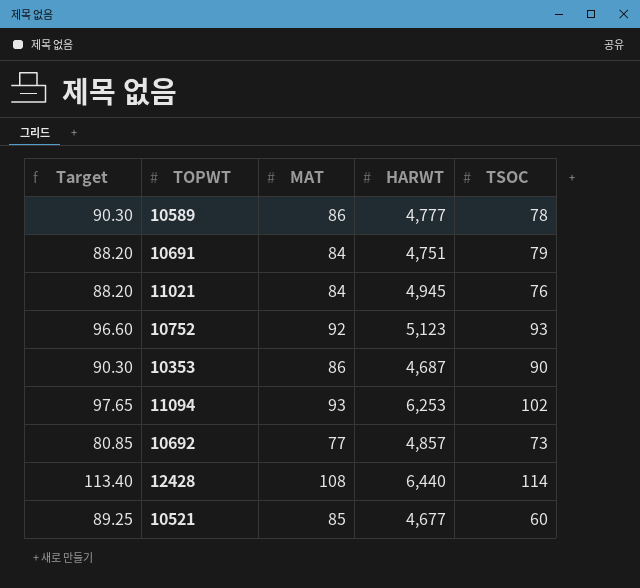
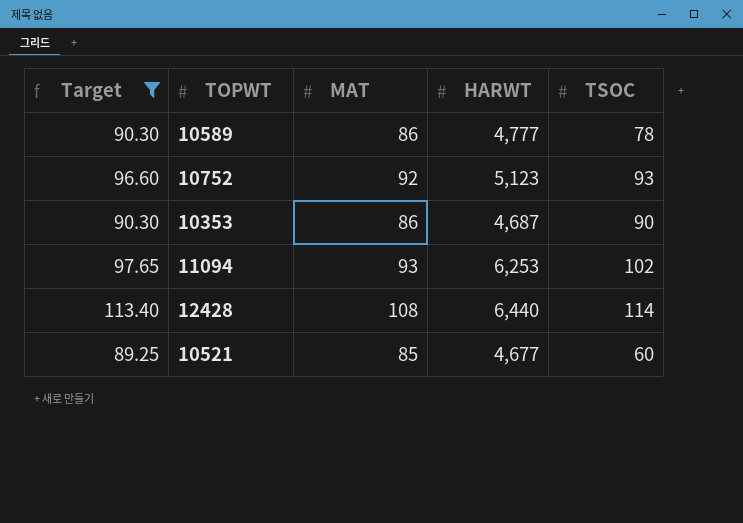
filter: none -> Target >= 89.25

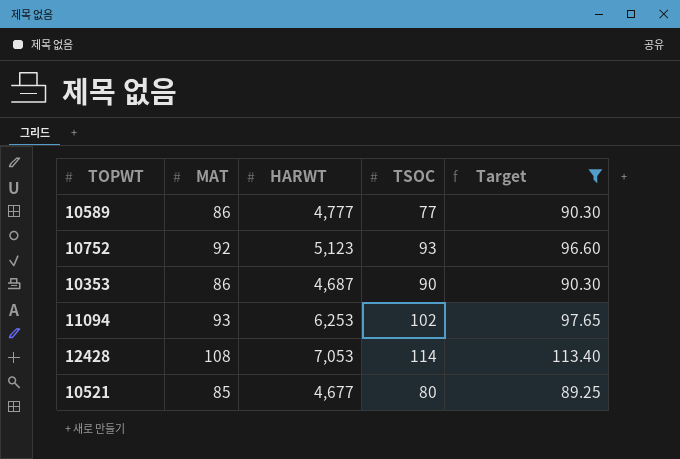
column Target | position: 1 -> 5
10589 | TSOC: 78 -> 77
12428 | HARWT: 6,440 -> 7,053
10521 | TSOC: 60 -> 80

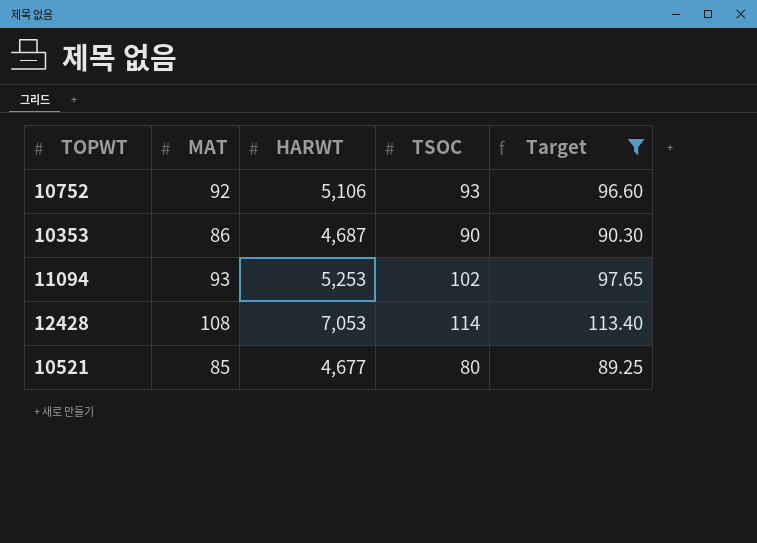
row 10589: 86 | 4,777 | 77 | 90.30 -> none
10752 | HARWT: 5,123 -> 5,106
11094 | HARWT: 6,253 -> 5,253

